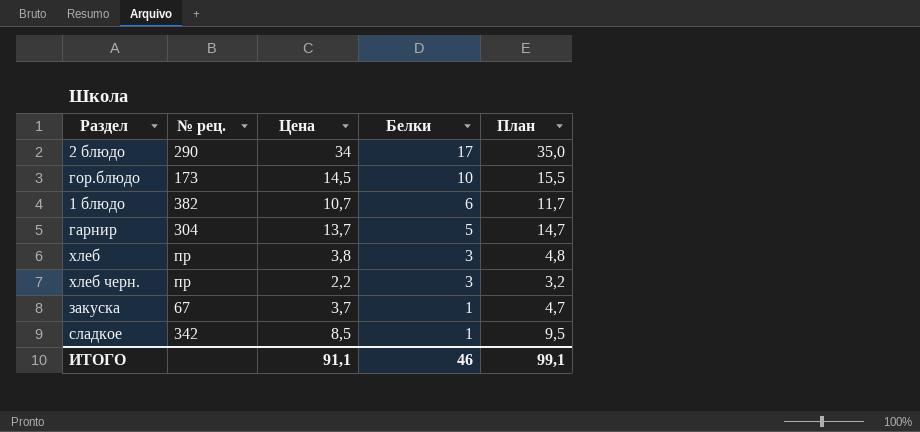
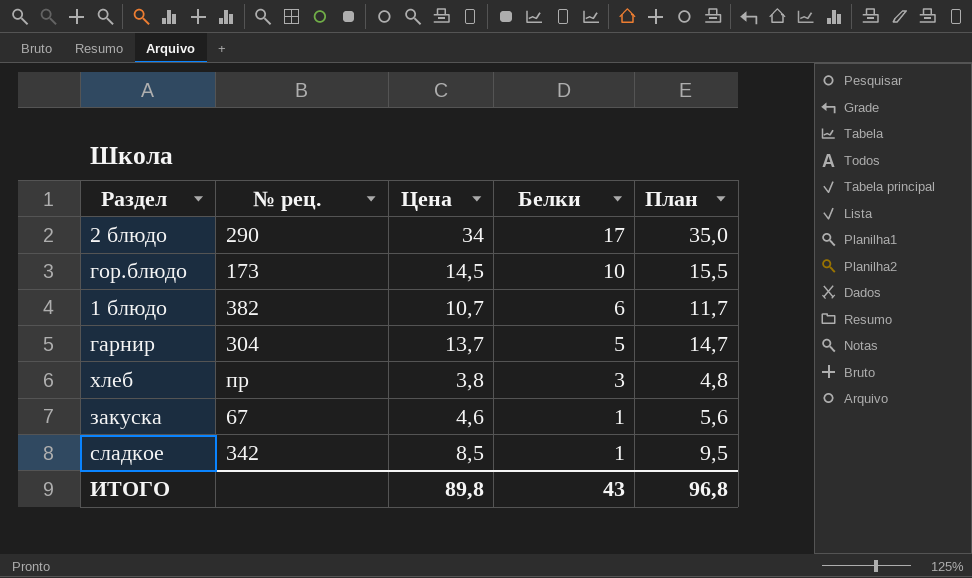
row хлеб черн.: пр | 2,2 | 3 | 3,2 -> none
закуска | Цена: 3,7 -> 4,6
закуска | План: 4,7 -> 5,6
ИТОГО | Цена: 91,1 -> 89,8
ИТОГО | Белки: 46 -> 43
ИТОГО | План: 99,1 -> 96,8

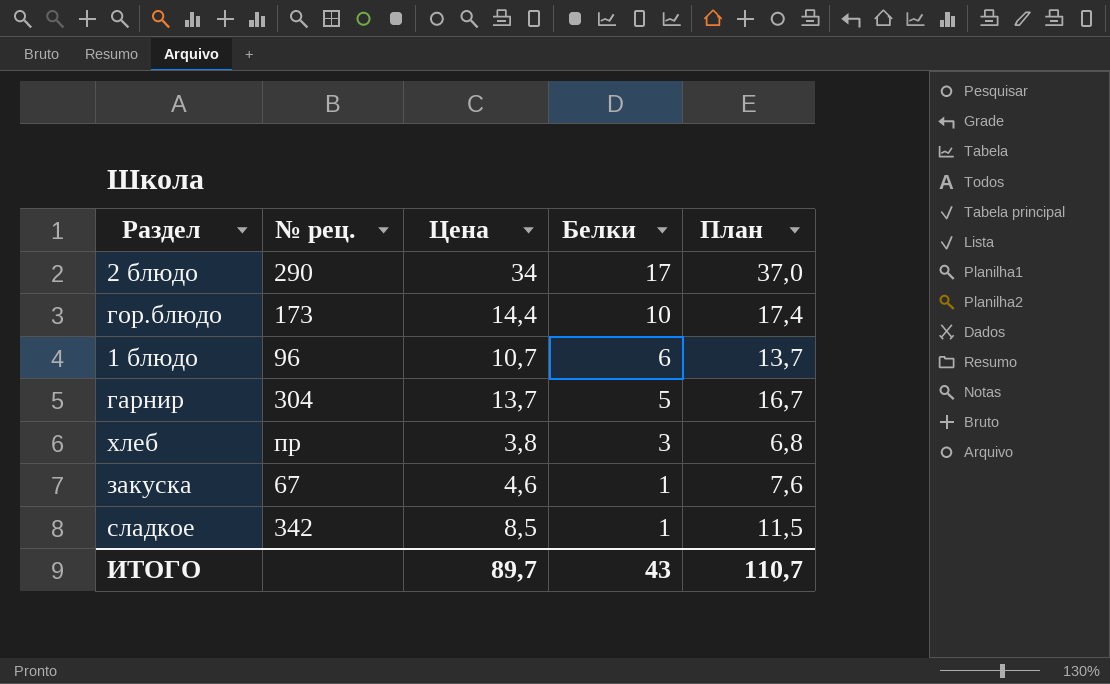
column План | formula: [Цена] + 1 -> [Цена] + 3
гор.блюдо | Цена: 14,5 -> 14,4
1 блюдо | № рец.: 382 -> 96
ИТОГО | Цена: 89,8 -> 89,7
ИТОГО | План: 96,8 -> 110,7

